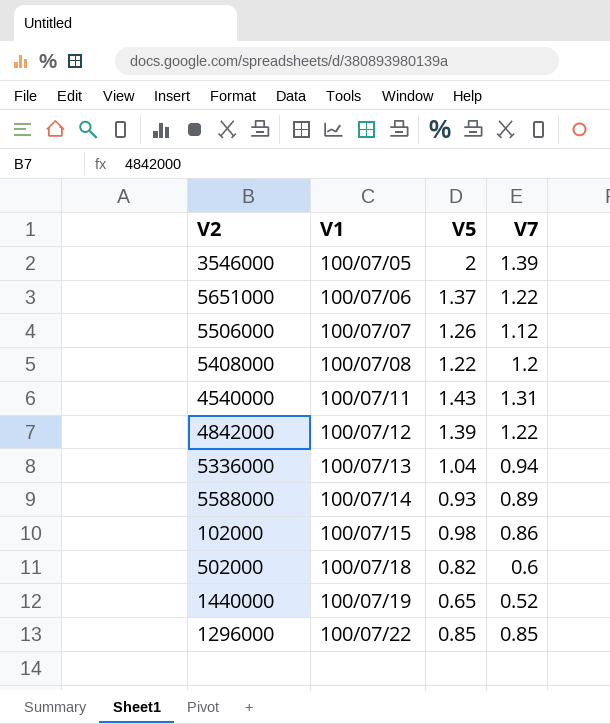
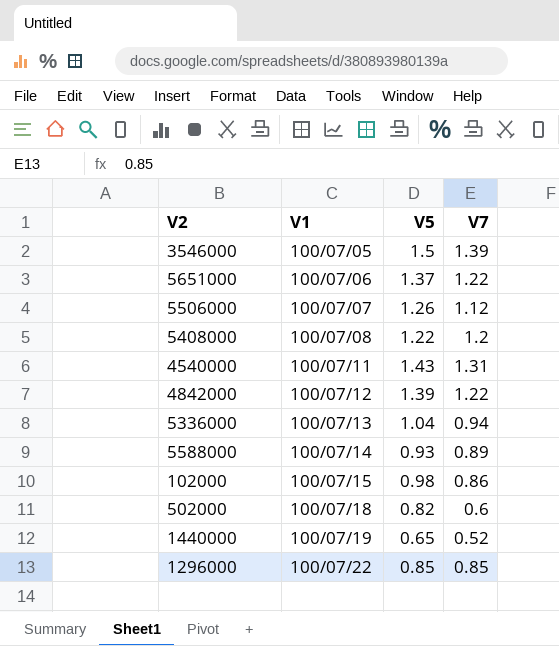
3546000 | V5: 2 -> 1.5

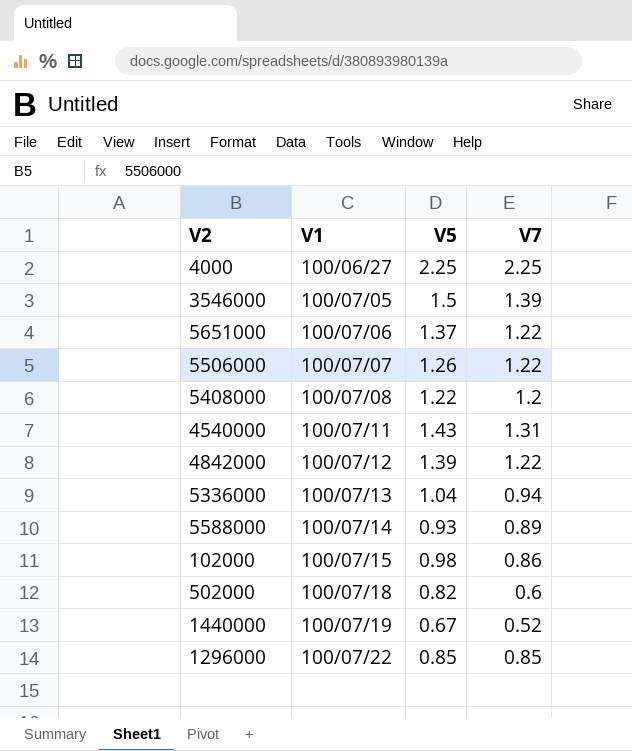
row 4000: none -> 100/06/27 | 2.25 | 2.25
5506000 | V7: 1.12 -> 1.22
1440000 | V5: 0.65 -> 0.67

